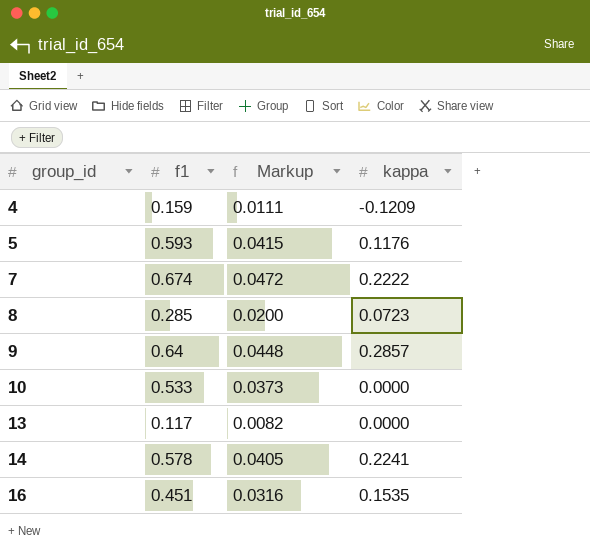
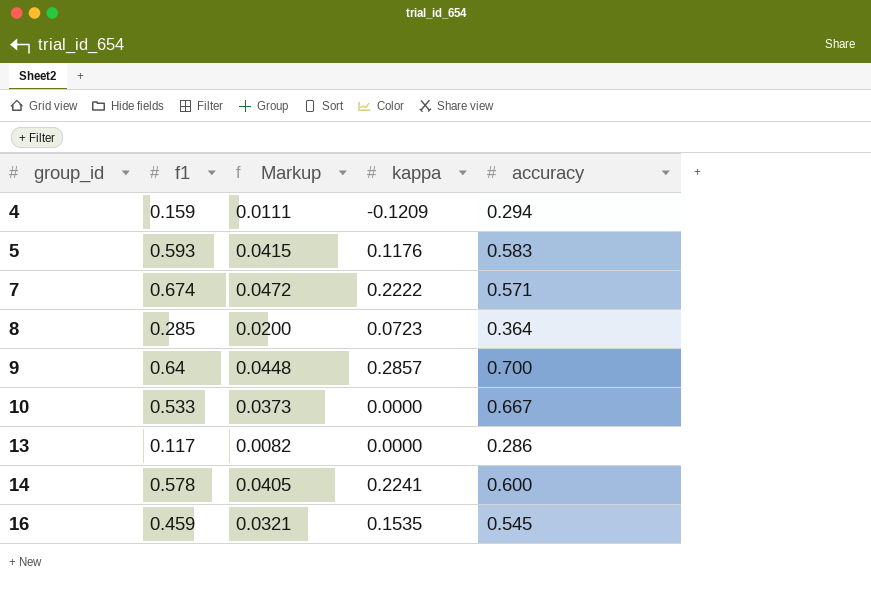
column accuracy | position: none -> 5
16 | f1: 0.451 -> 0.459
16 | Markup: 0.0316 -> 0.0321

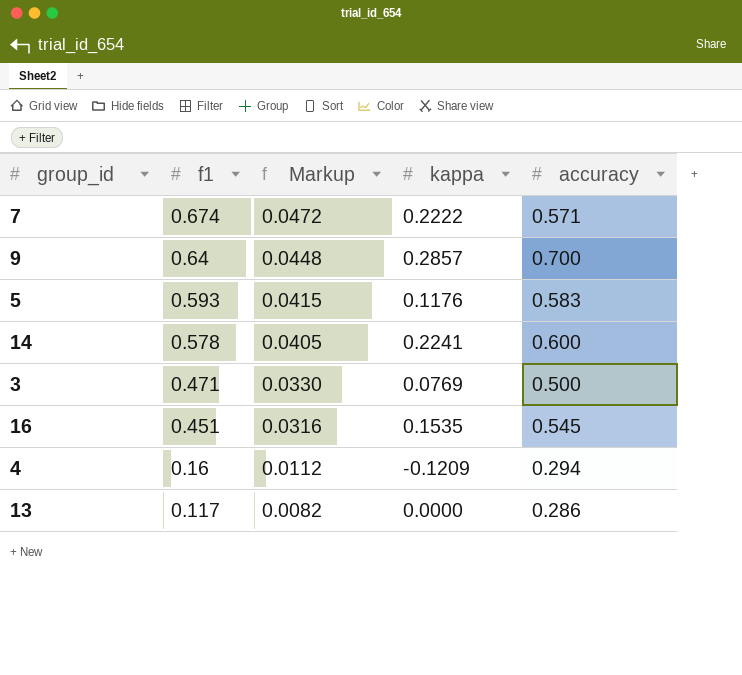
row order: group_id ascending -> f1 descending
row 8: 0.285 | 0.0200 | 0.0723 | 0.364 -> none
row 10: 0.533 | 0.0373 | 0.0000 | 0.667 -> none
row 3: none -> 0.471 | 0.0330 | 0.0769 | 0.500
16 | f1: 0.459 -> 0.451
16 | Markup: 0.0321 -> 0.0316
4 | f1: 0.159 -> 0.16
4 | Markup: 0.0111 -> 0.0112

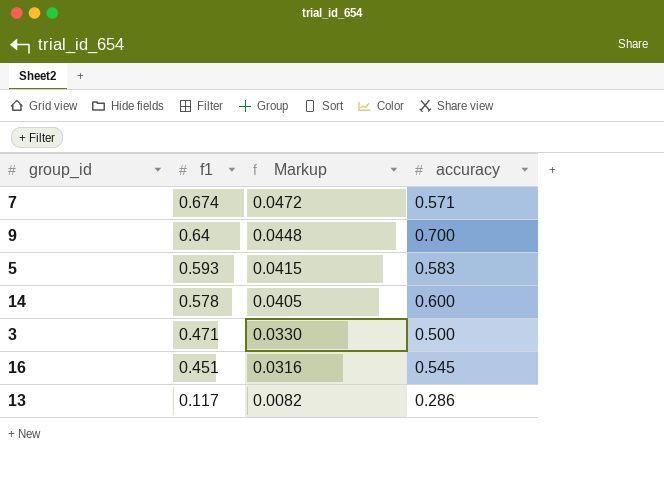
column kappa | position: 4 -> none
row 4: 0.16 | 0.0112 | -0.1209 | 0.294 -> none

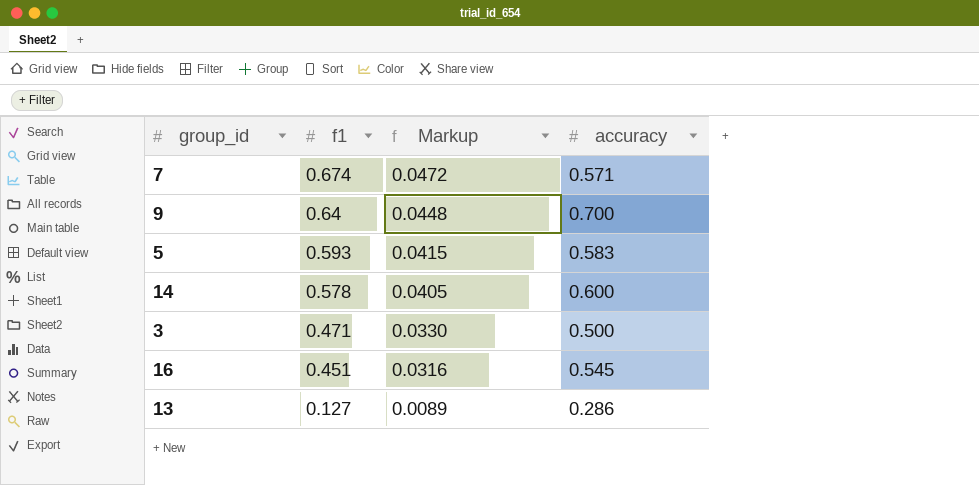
13 | f1: 0.117 -> 0.127
13 | Markup: 0.0082 -> 0.0089

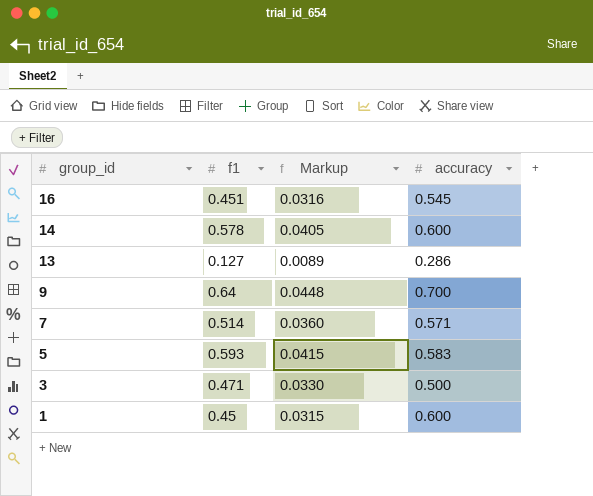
row order: f1 descending -> group_id descending
7 | f1: 0.674 -> 0.514
7 | Markup: 0.0472 -> 0.0360
row 1: none -> 0.45 | 0.0315 | 0.600

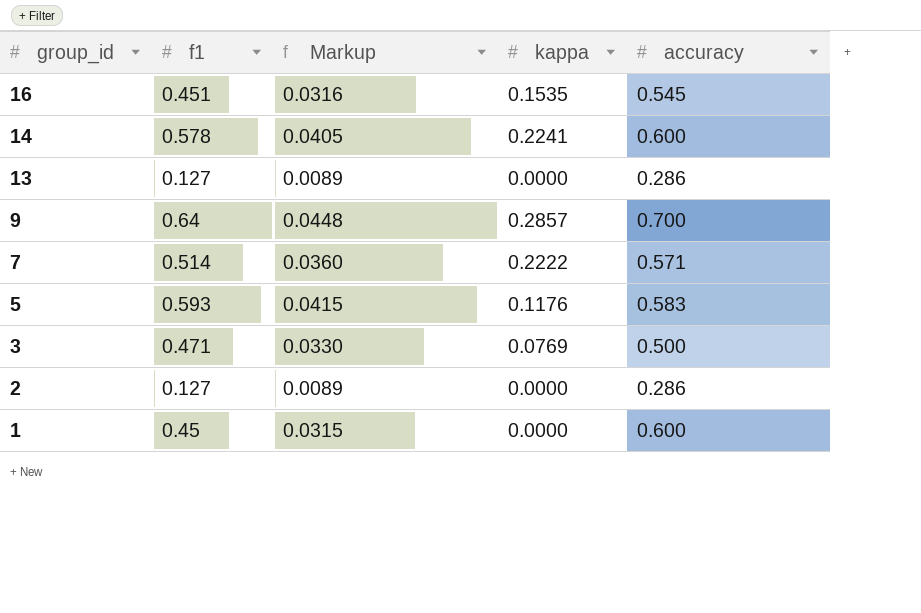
column kappa | position: none -> 4
row 2: none -> 0.127 | 0.0089 | 0.0000 | 0.286

